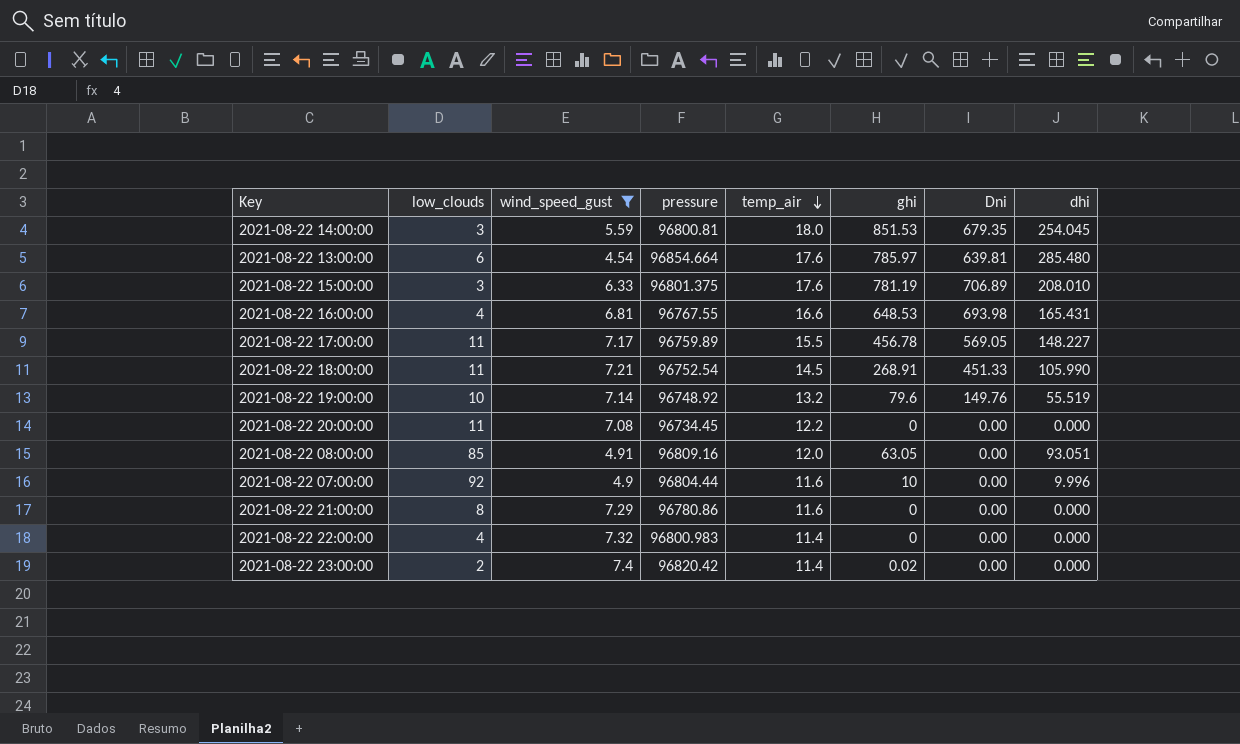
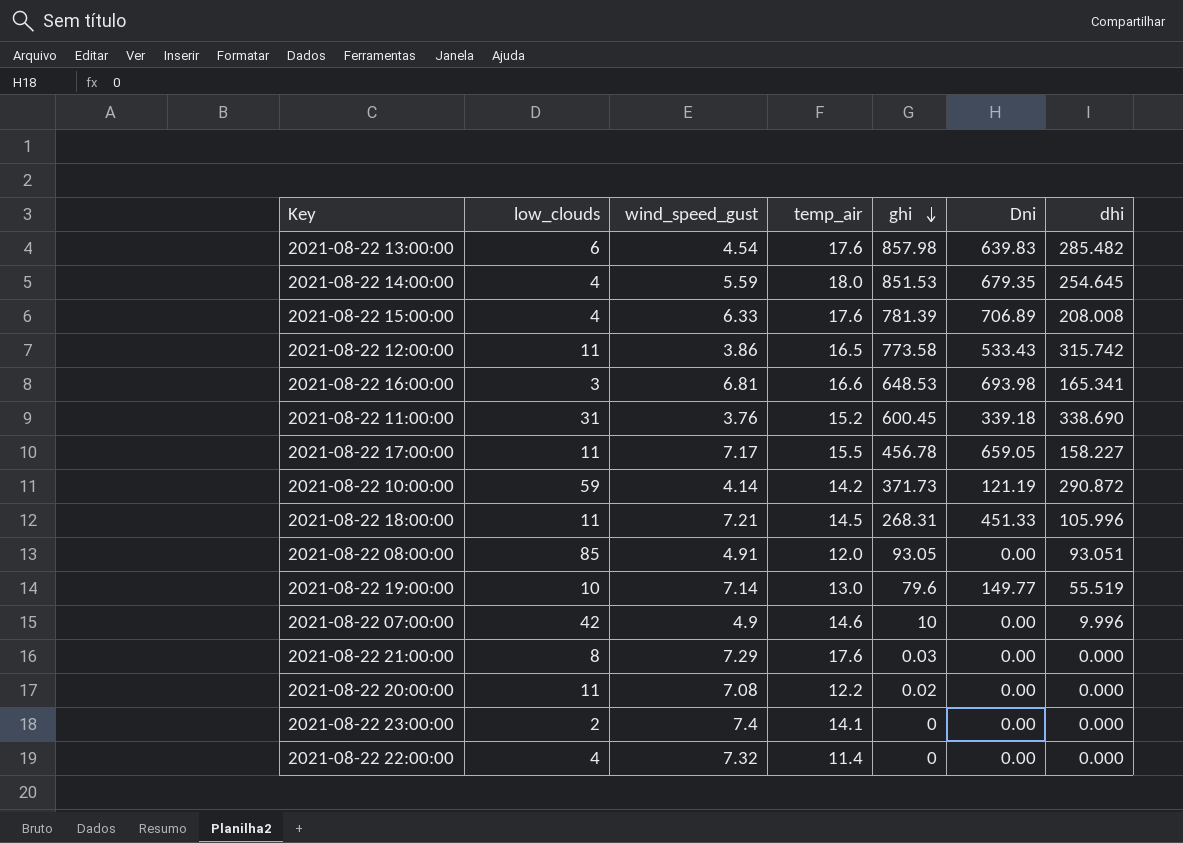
filter: wind_speed_gust >= 4.54 -> none
row order: temp_air descending -> ghi descending
column pressure | position: 4 -> none
2021-08-22 13:00:00 | ghi: 785.97 -> 857.98
2021-08-22 13:00:00 | Dni: 639.81 -> 639.83
2021-08-22 13:00:00 | dhi: 285.480 -> 285.482
2021-08-22 14:00:00 | low_clouds: 3 -> 4
2021-08-22 14:00:00 | dhi: 254.045 -> 254.645
2021-08-22 15:00:00 | low_clouds: 3 -> 4
2021-08-22 15:00:00 | ghi: 781.19 -> 781.39
2021-08-22 15:00:00 | dhi: 208.010 -> 208.008
2021-08-22 16:00:00 | low_clouds: 4 -> 3
2021-08-22 16:00:00 | dhi: 165.431 -> 165.341
2021-08-22 17:00:00 | Dni: 569.05 -> 659.05
2021-08-22 17:00:00 | dhi: 148.227 -> 158.227
2021-08-22 18:00:00 | ghi: 268.91 -> 268.31
2021-08-22 18:00:00 | dhi: 105.990 -> 105.996
2021-08-22 08:00:00 | ghi: 63.05 -> 93.05
2021-08-22 19:00:00 | temp_air: 13.2 -> 13.0
2021-08-22 19:00:00 | Dni: 149.76 -> 149.77
2021-08-22 07:00:00 | low_clouds: 92 -> 42
2021-08-22 07:00:00 | temp_air: 11.6 -> 14.6
2021-08-22 21:00:00 | temp_air: 11.6 -> 17.6
2021-08-22 21:00:00 | ghi: 0 -> 0.03
2021-08-22 20:00:00 | ghi: 0 -> 0.02
2021-08-22 23:00:00 | temp_air: 11.4 -> 14.1
2021-08-22 23:00:00 | ghi: 0.02 -> 0

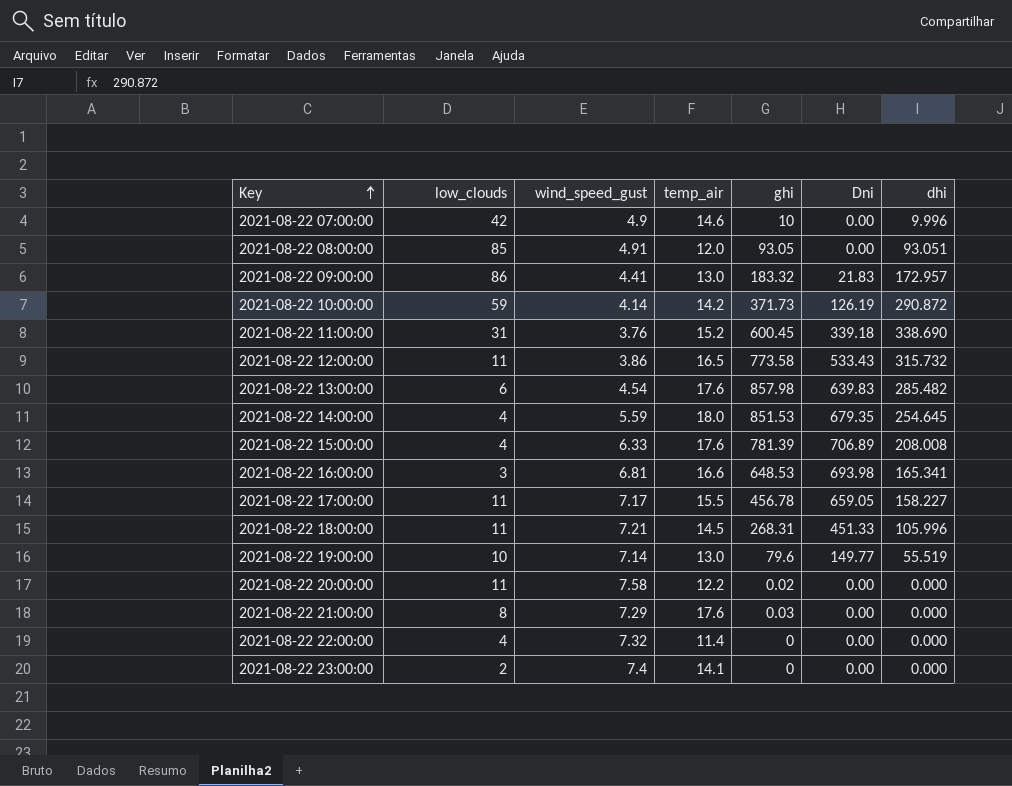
row order: ghi descending -> Key ascending
row 2021-08-22 09:00:00: none -> 86 | 4.41 | 13.0 | 183.32 | 21.83 | 172.957
2021-08-22 10:00:00 | Dni: 121.19 -> 126.19
2021-08-22 12:00:00 | dhi: 315.742 -> 315.732
2021-08-22 20:00:00 | wind_speed_gust: 7.08 -> 7.58

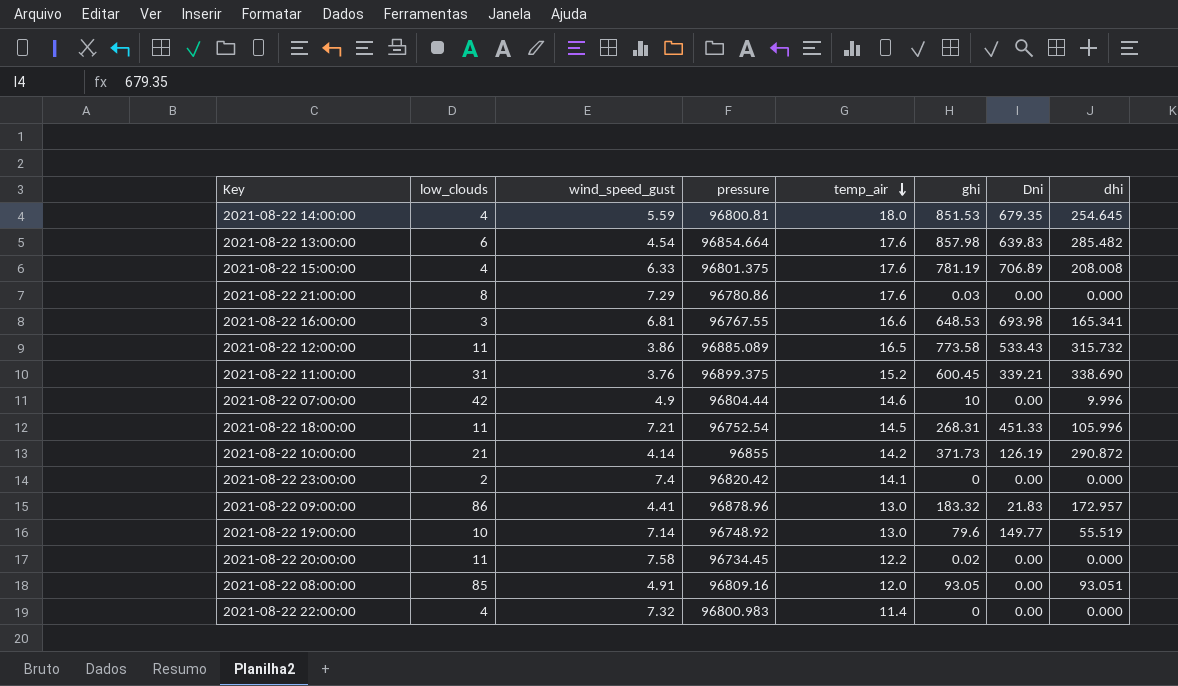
row order: Key ascending -> temp_air descending
column pressure | position: none -> 4
row 2021-08-22 17:00:00: 11 | 7.17 | 15.5 | 456.78 | 659.05 | 158.227 -> none
2021-08-22 15:00:00 | ghi: 781.39 -> 781.19
2021-08-22 11:00:00 | Dni: 339.18 -> 339.21
2021-08-22 10:00:00 | low_clouds: 59 -> 21

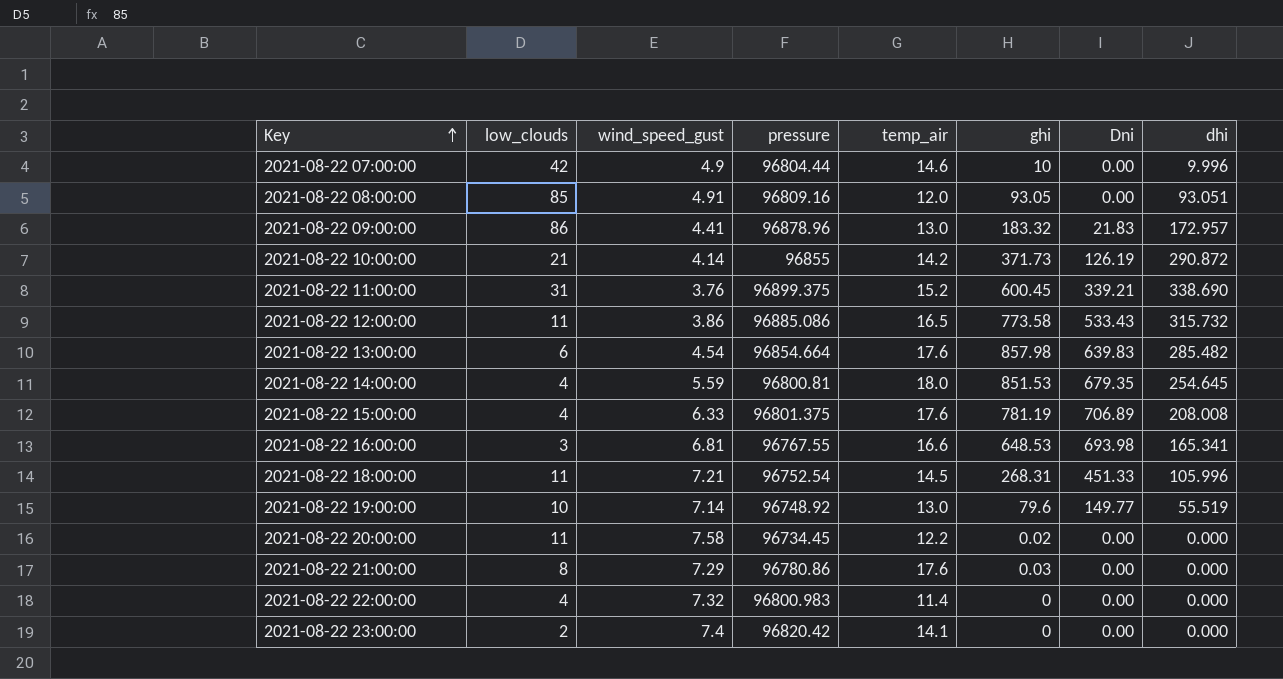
row order: temp_air descending -> Key ascending
2021-08-22 12:00:00 | pressure: 96885.089 -> 96885.086

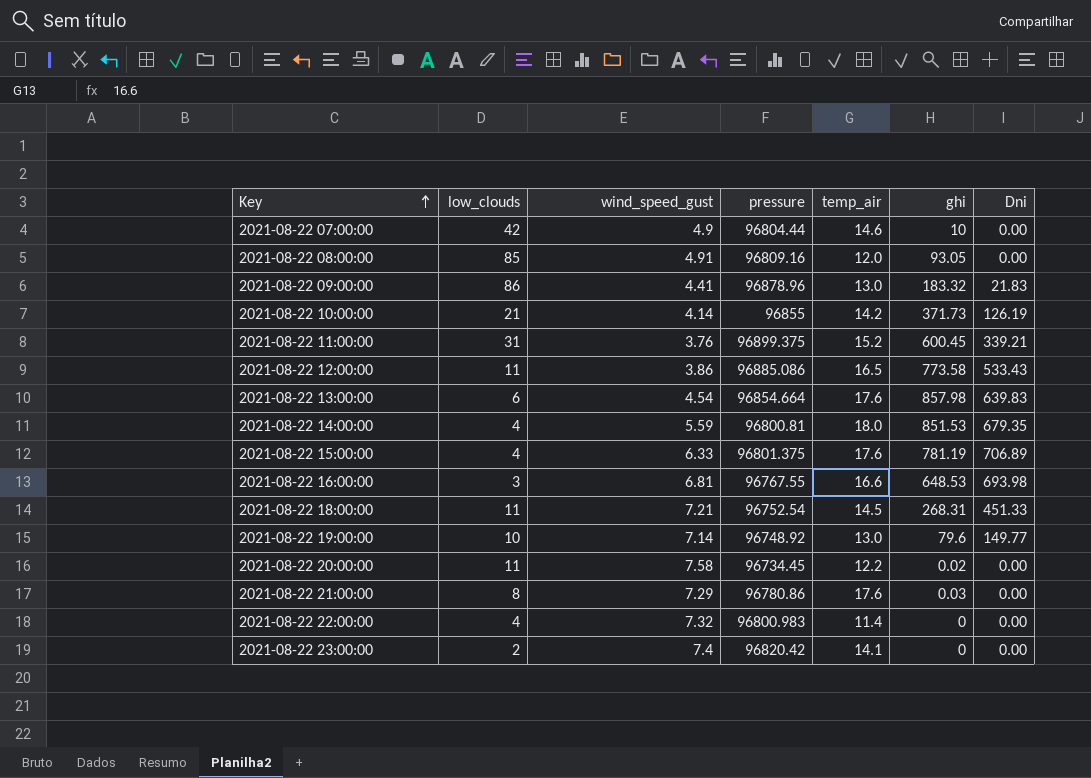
column dhi | position: 8 -> none

